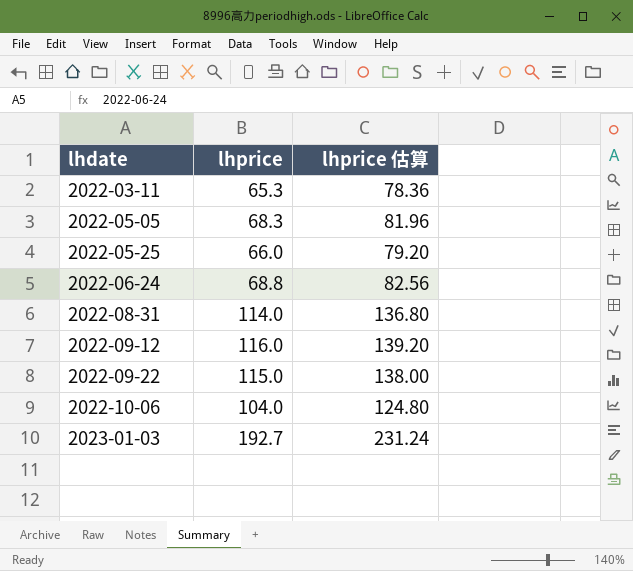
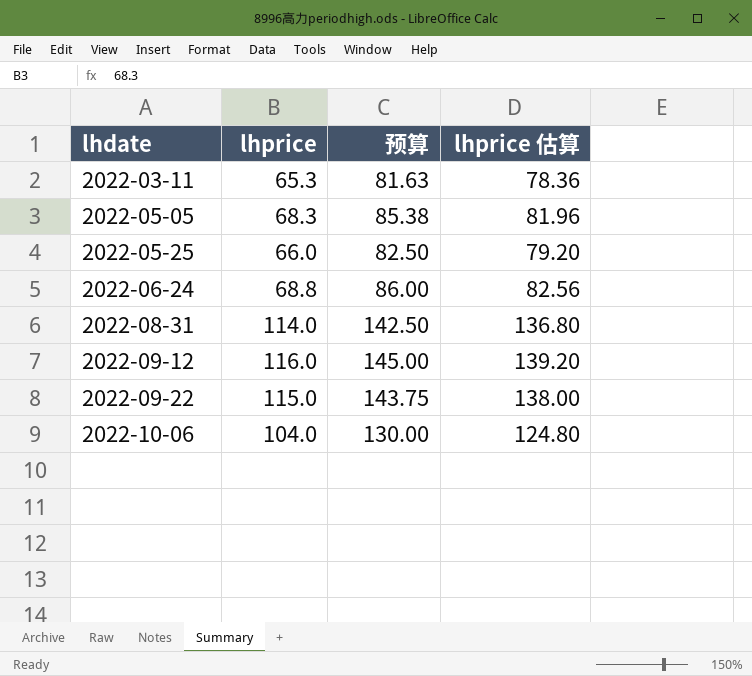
column 预算 | formula: none -> [lhprice] * 1.25
row 2023-01-03: 192.7 | 231.24 -> none

